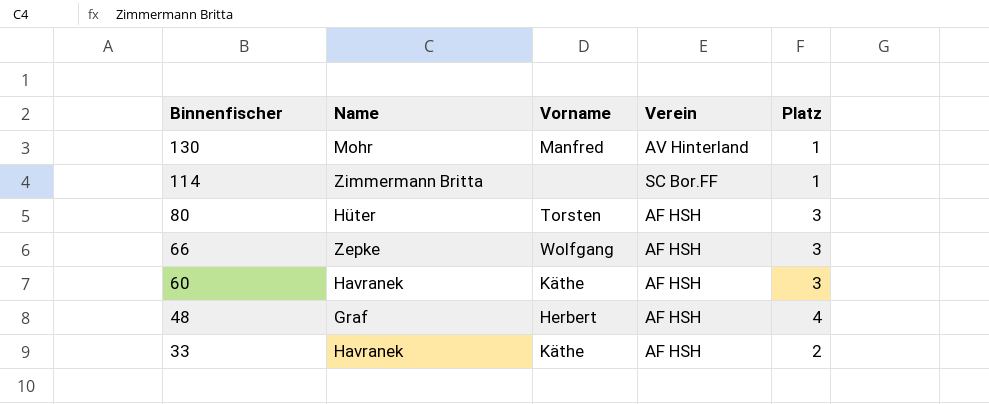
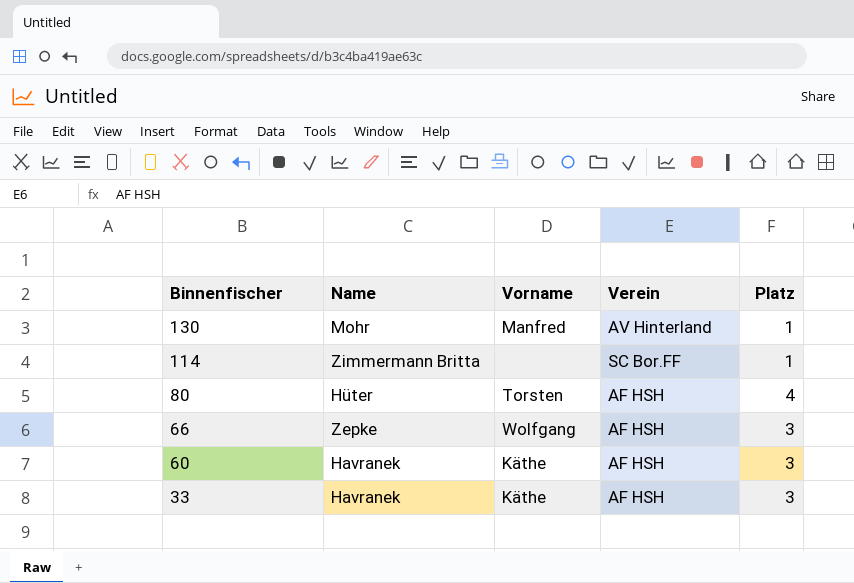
row 48: Graf | Herbert | AF HSH | 4 -> none
80 | Platz: 3 -> 4
33 | Platz: 2 -> 3

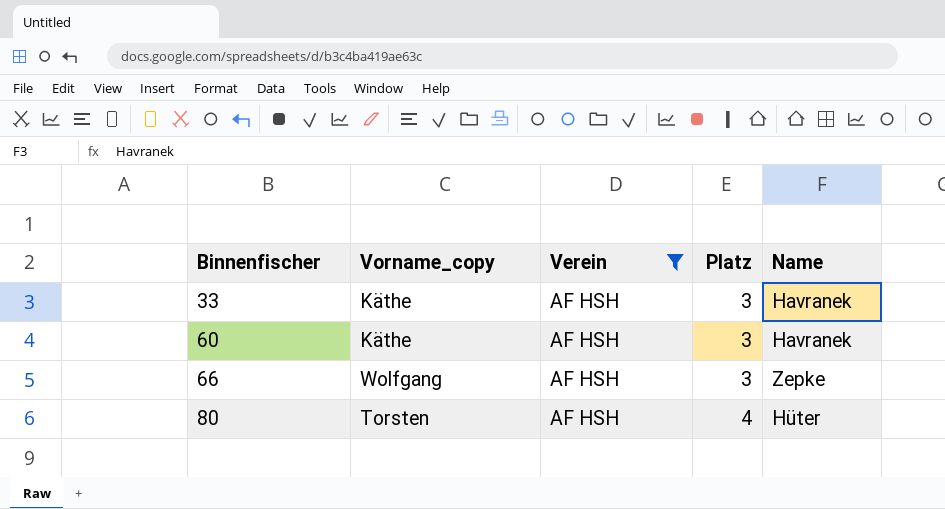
filter: none -> Verein = AF HSH
row order: Binnenfischer descending -> Binnenfischer ascending
column name: Vorname -> Vorname_copy
column Name | position: 2 -> 5

